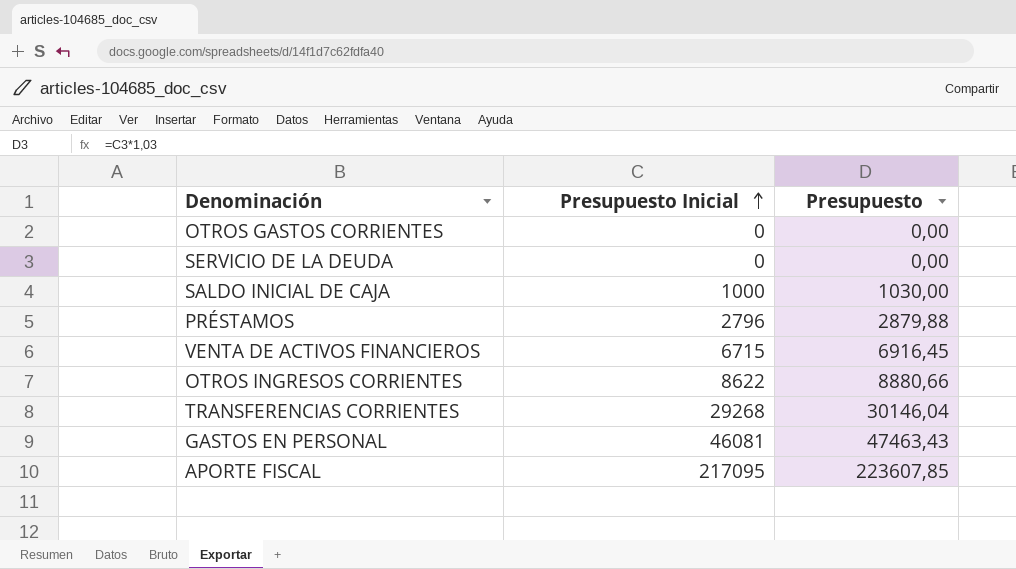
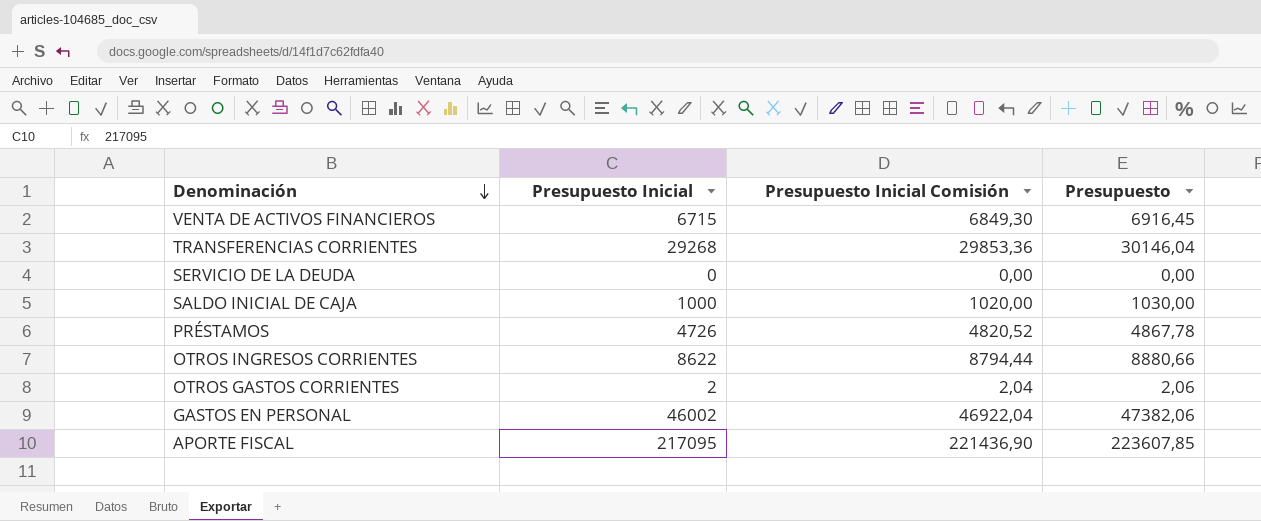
row order: Presupuesto Inicial ascending -> Denominación descending
column Presupuesto Inicial Comisión | formula: none -> [Presupuesto Inicial] * 1,02
PRÉSTAMOS | Presupuesto Inicial: 2796 -> 4726
PRÉSTAMOS | Presupuesto: 2879,88 -> 4867,78
OTROS GASTOS CORRIENTES | Presupuesto Inicial: 0 -> 2
OTROS GASTOS CORRIENTES | Presupuesto: 0,00 -> 2,06
GASTOS EN PERSONAL | Presupuesto Inicial: 46081 -> 46002
GASTOS EN PERSONAL | Presupuesto: 47463,43 -> 47382,06

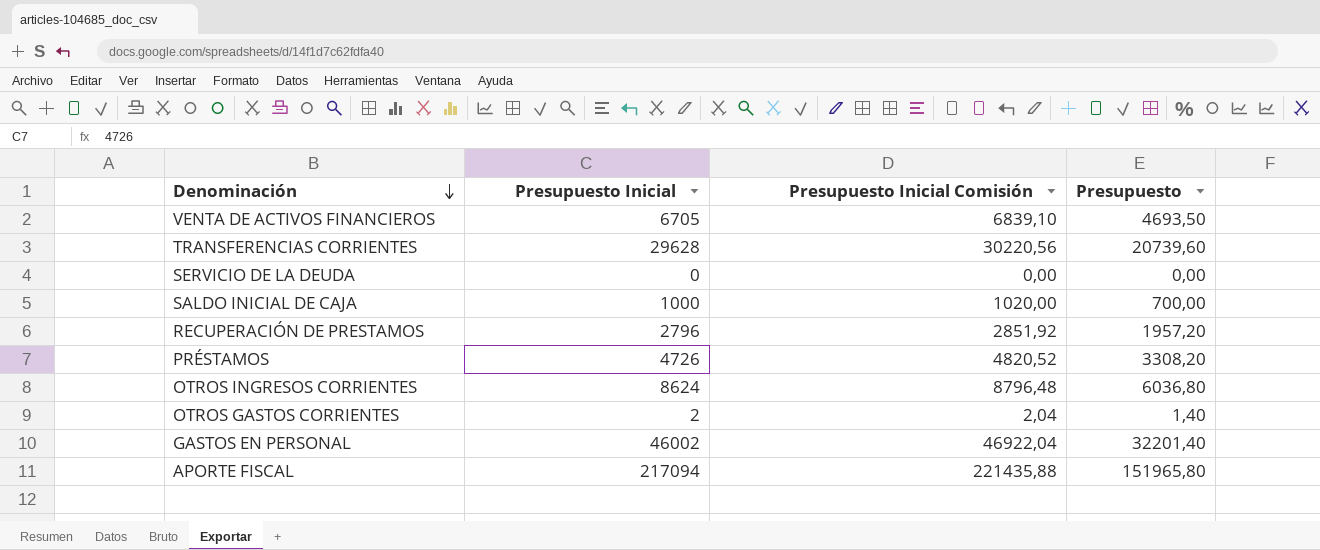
column Presupuesto | formula: [Presupuesto Inicial] * 1,03 -> [Presupuesto Inicial] * 0,7
VENTA DE ACTIVOS FINANCIEROS | Presupuesto Inicial: 6715 -> 6705
VENTA DE ACTIVOS FINANCIEROS | Presupuesto Inicial Comisión: 6849,30 -> 6839,10
TRANSFERENCIAS CORRIENTES | Presupuesto Inicial: 29268 -> 29628
TRANSFERENCIAS CORRIENTES | Presupuesto Inicial Comisión: 29853,36 -> 30220,56
row RECUPERACIÓN DE PRESTAMOS: none -> 2796 | 2851,92 | 1957,20
OTROS INGRESOS CORRIENTES | Presupuesto Inicial: 8622 -> 8624
OTROS INGRESOS CORRIENTES | Presupuesto Inicial Comisión: 8794,44 -> 8796,48
APORTE FISCAL | Presupuesto Inicial: 217095 -> 217094
APORTE FISCAL | Presupuesto Inicial Comisión: 221436,90 -> 221435,88

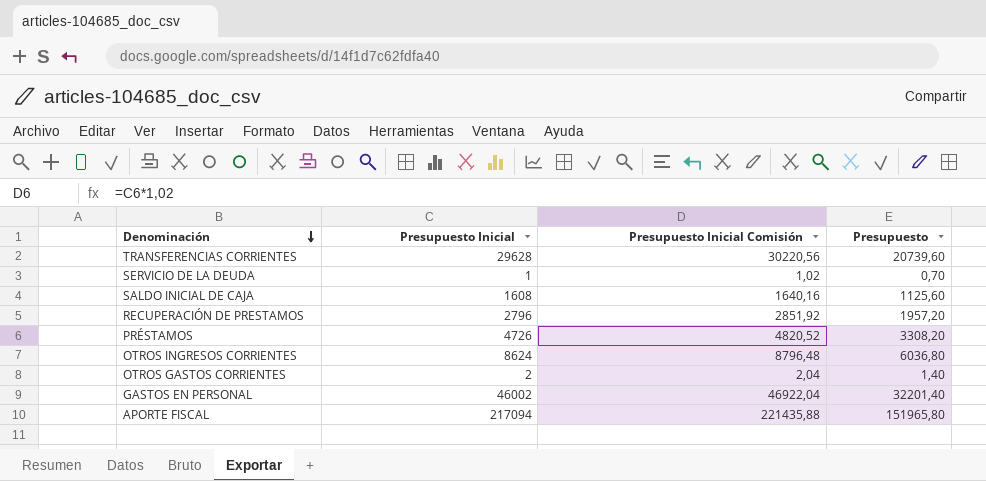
row VENTA DE ACTIVOS FINANCIEROS: 6705 | 6839,10 | 4693,50 -> none
SERVICIO DE LA DEUDA | Presupuesto Inicial: 0 -> 1
SERVICIO DE LA DEUDA | Presupuesto Inicial Comisión: 0,00 -> 1,02
SERVICIO DE LA DEUDA | Presupuesto: 0,00 -> 0,70
SALDO INICIAL DE CAJA | Presupuesto Inicial: 1000 -> 1608
SALDO INICIAL DE CAJA | Presupuesto Inicial Comisión: 1020,00 -> 1640,16
SALDO INICIAL DE CAJA | Presupuesto: 700,00 -> 1125,60

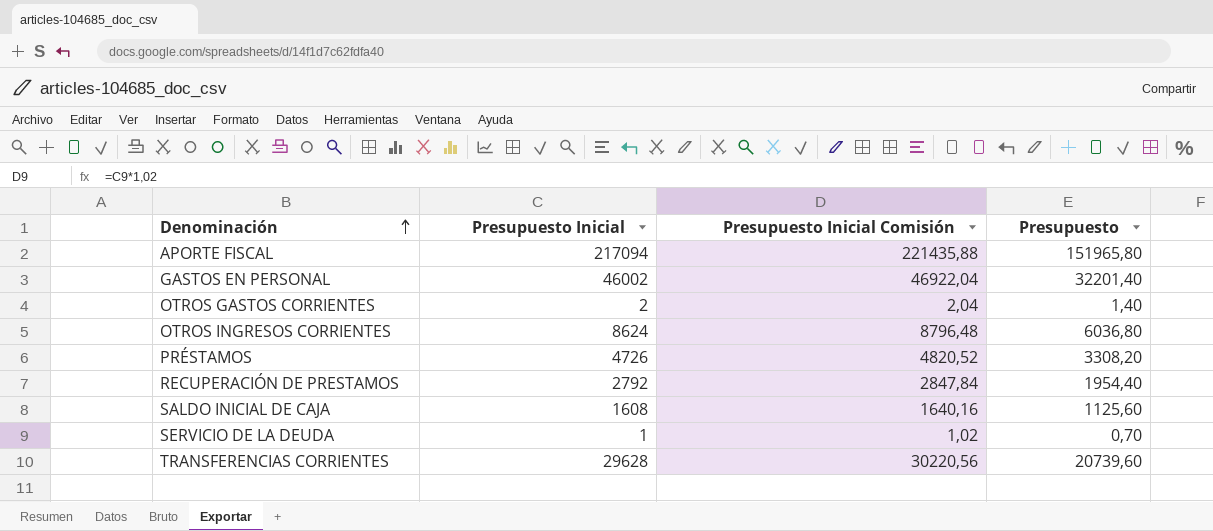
row order: Denominación descending -> Denominación ascending
RECUPERACIÓN DE PRESTAMOS | Presupuesto Inicial: 2796 -> 2792
RECUPERACIÓN DE PRESTAMOS | Presupuesto Inicial Comisión: 2851,92 -> 2847,84
RECUPERACIÓN DE PRESTAMOS | Presupuesto: 1957,20 -> 1954,40

